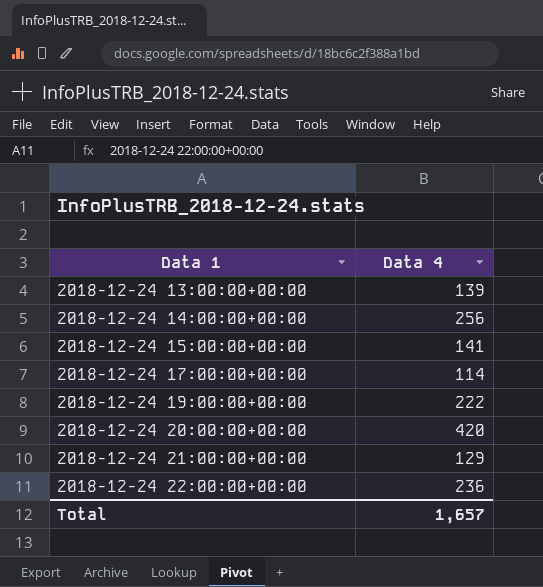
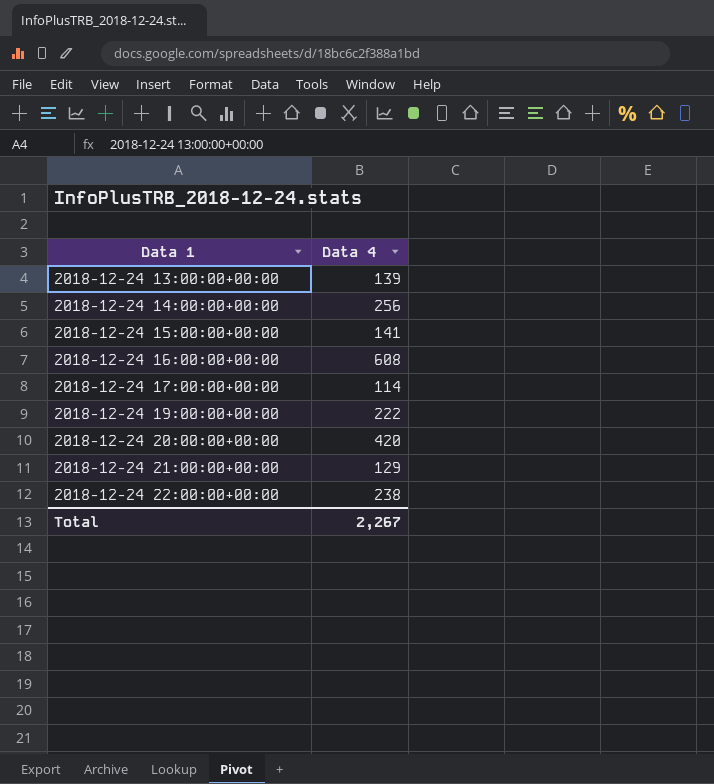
row 2018-12-24 16:00:00+00:00: none -> 608
2018-12-24 22:00:00+00:00 | Data 4: 236 -> 238
Total | Data 4: 1,657 -> 2,267

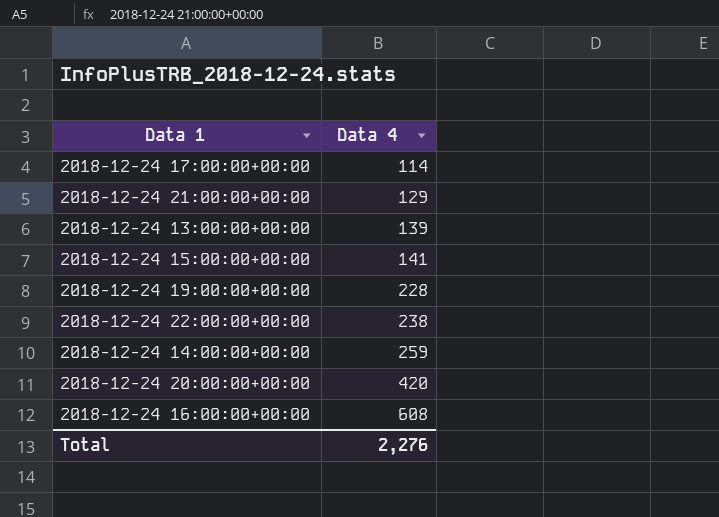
row order: Data 1 ascending -> Data 4 ascending
2018-12-24 19:00:00+00:00 | Data 4: 222 -> 228
2018-12-24 14:00:00+00:00 | Data 4: 256 -> 259
Total | Data 4: 2,267 -> 2,276

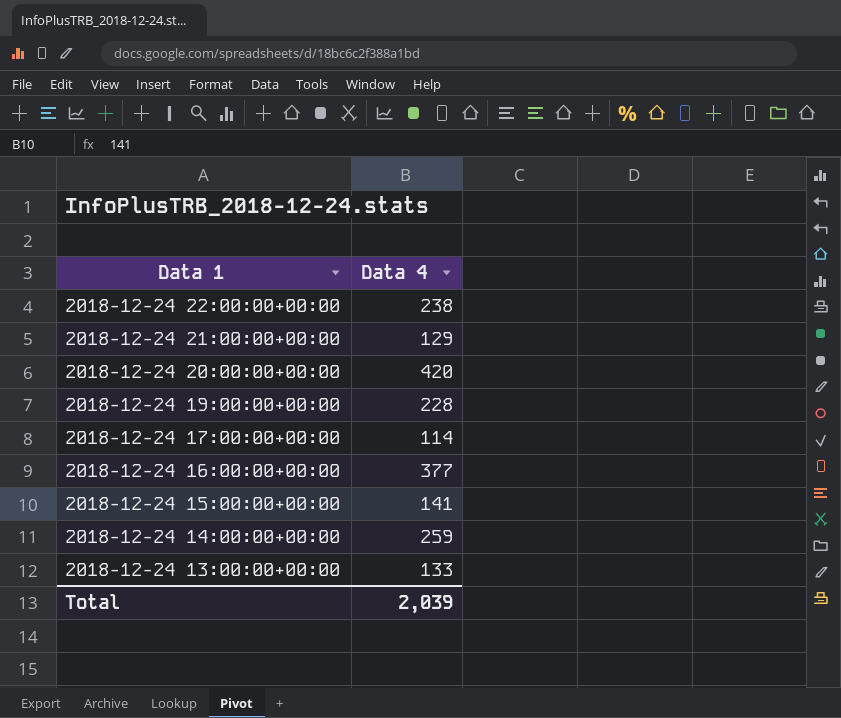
row order: Data 4 ascending -> Data 1 descending
2018-12-24 16:00:00+00:00 | Data 4: 608 -> 377
2018-12-24 13:00:00+00:00 | Data 4: 139 -> 133
Total | Data 4: 2,276 -> 2,039

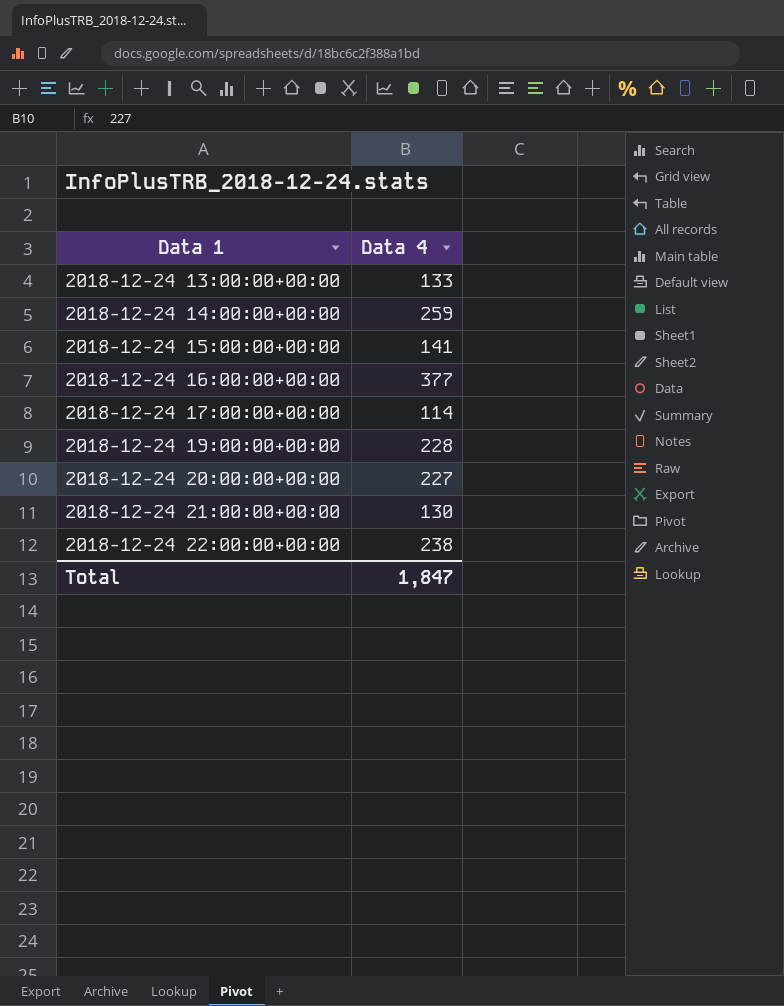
row order: Data 1 descending -> Data 1 ascending
2018-12-24 20:00:00+00:00 | Data 4: 420 -> 227
2018-12-24 21:00:00+00:00 | Data 4: 129 -> 130
Total | Data 4: 2,039 -> 1,847

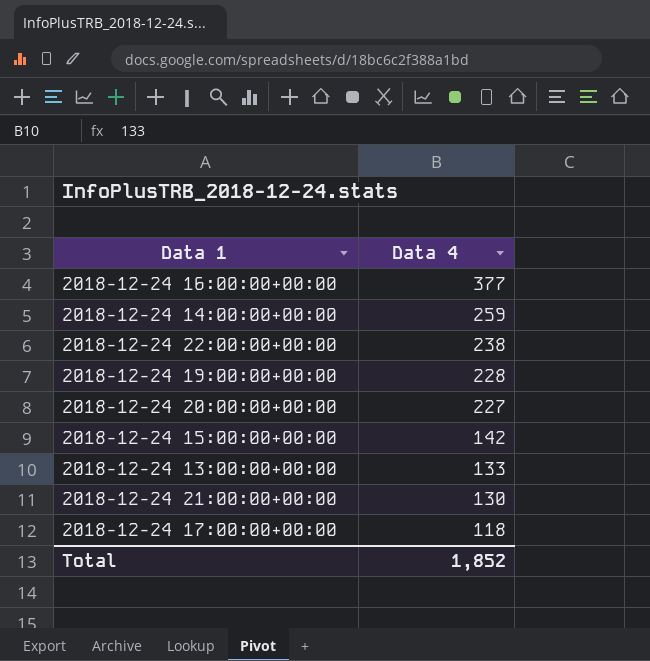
row order: Data 1 ascending -> Data 4 descending
2018-12-24 15:00:00+00:00 | Data 4: 141 -> 142
2018-12-24 17:00:00+00:00 | Data 4: 114 -> 118
Total | Data 4: 1,847 -> 1,852

